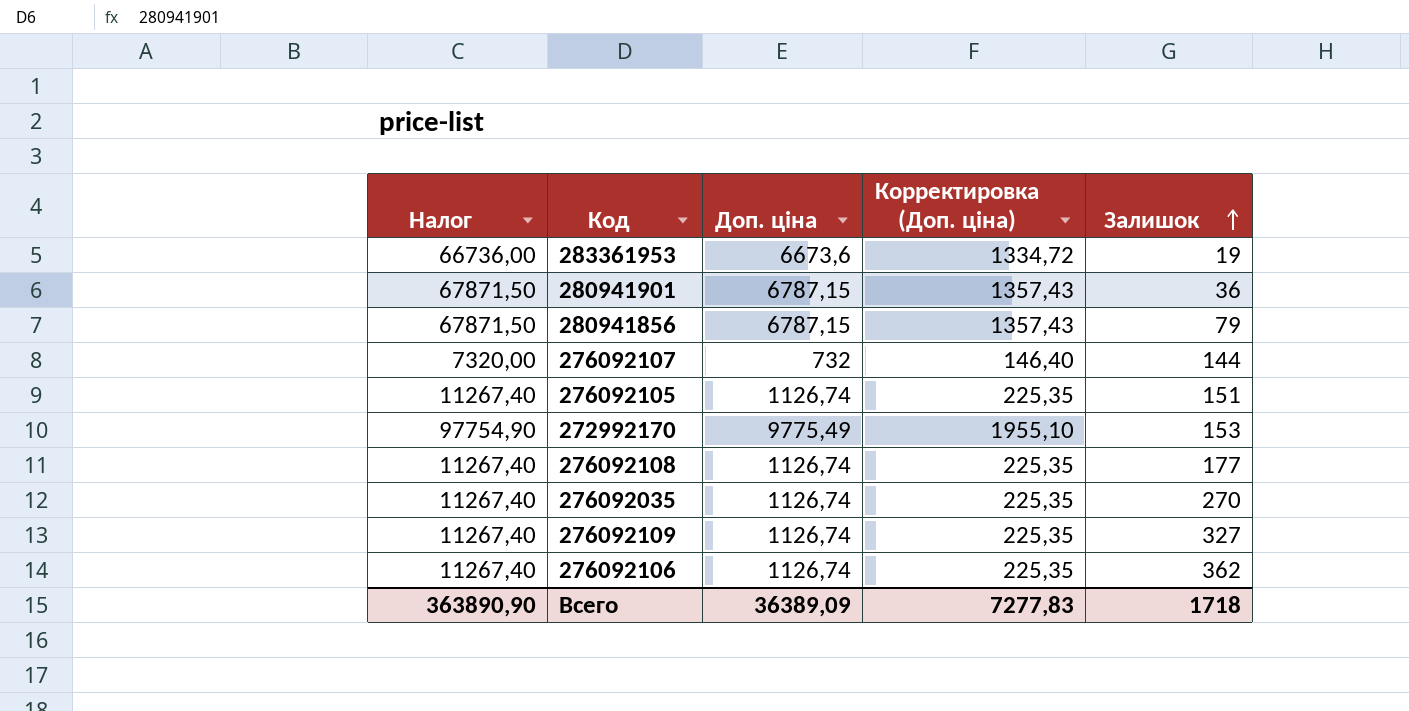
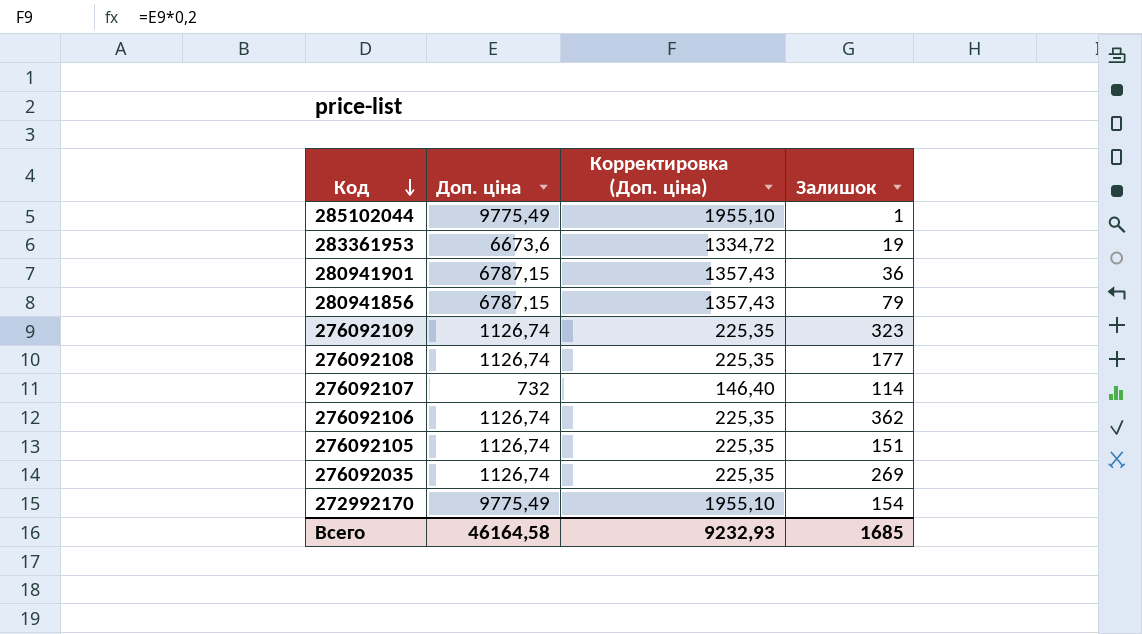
row order: Залишок ascending -> Код descending
column Налог | formula: [Доп. ціна] * 10 -> none
row 285102044: none -> 9775,49 | 1955,10 | 1
276092109 | Залишок: 327 -> 323
276092107 | Залишок: 144 -> 114
276092035 | Залишок: 270 -> 269
272992170 | Залишок: 153 -> 154
Всего | Доп. ціна: 36389,09 -> 46164,58
Всего | Корректировка (Доп. ціна): 7277,83 -> 9232,93
Всего | Залишок: 1718 -> 1685

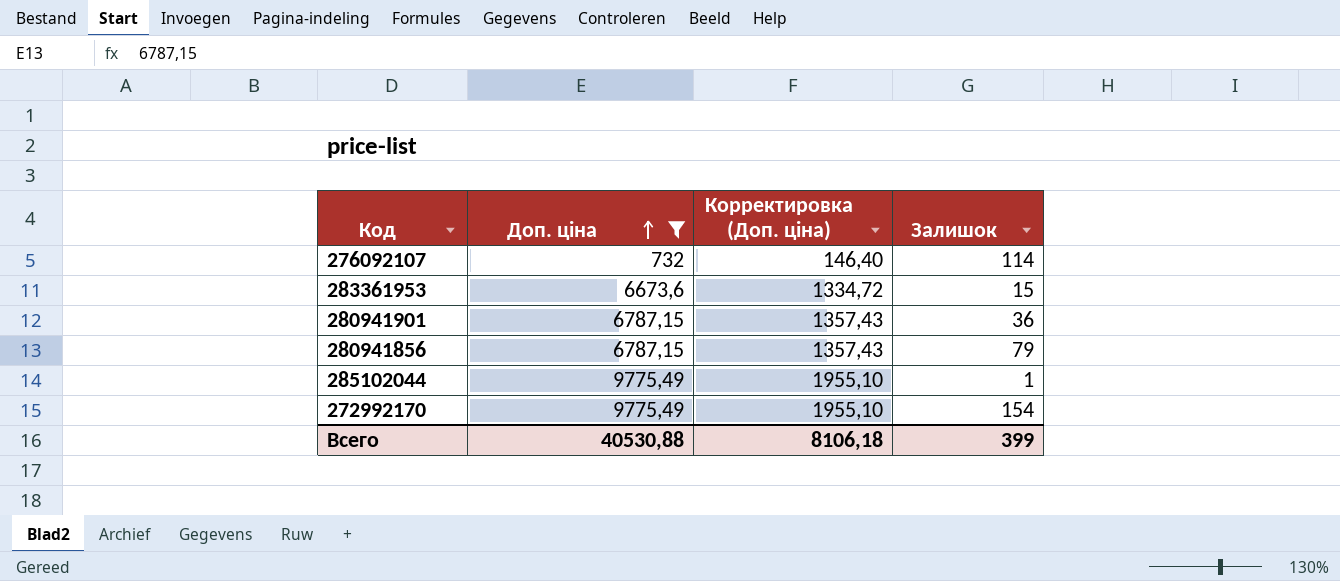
filter: none -> Доп. ціна != 1126,74
row order: Код descending -> Доп. ціна ascending
283361953 | Залишок: 19 -> 15
Всего | Доп. ціна: 46164,58 -> 40530,88
Всего | Корректировка (Доп. ціна): 9232,93 -> 8106,18
Всего | Залишок: 1685 -> 399

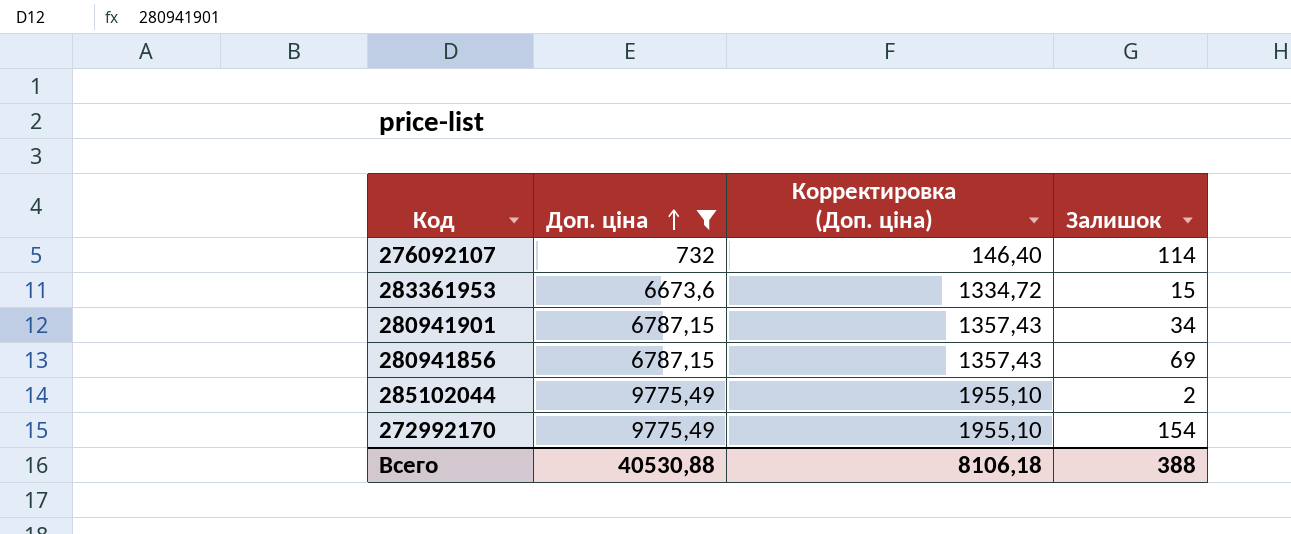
280941901 | Залишок: 36 -> 34
280941856 | Залишок: 79 -> 69
285102044 | Залишок: 1 -> 2
Всего | Залишок: 399 -> 388

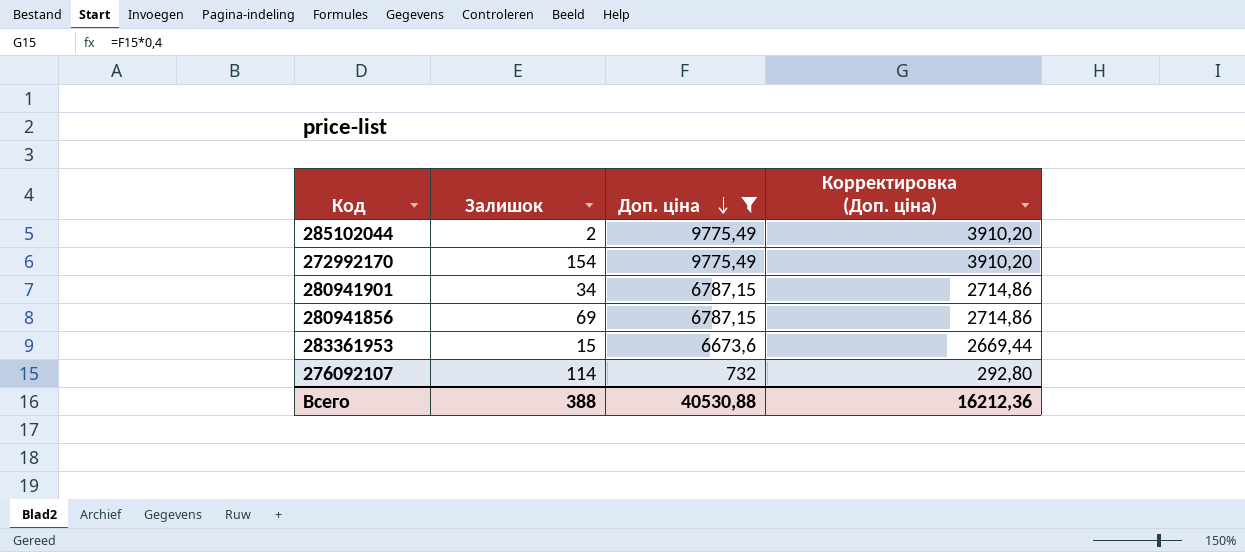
row order: Доп. ціна ascending -> Доп. ціна descending
column Залишок | position: 4 -> 2
column Корректировка (Доп. ціна) | formula: [Доп. ціна] * 0,2 -> [Доп. ціна] * 0,4
Всего | Корректировка (Доп. ціна): 8106,18 -> 16212,36

